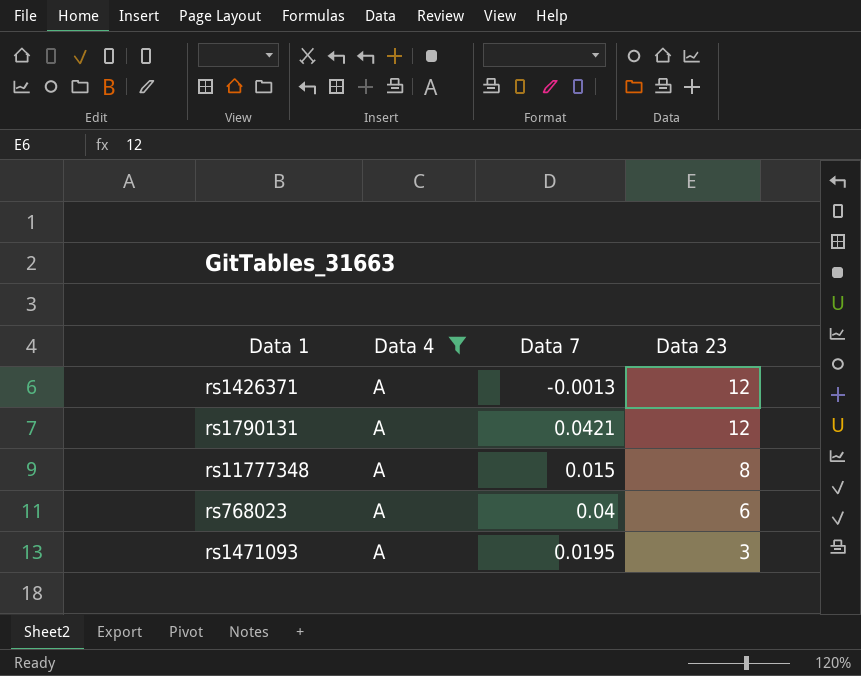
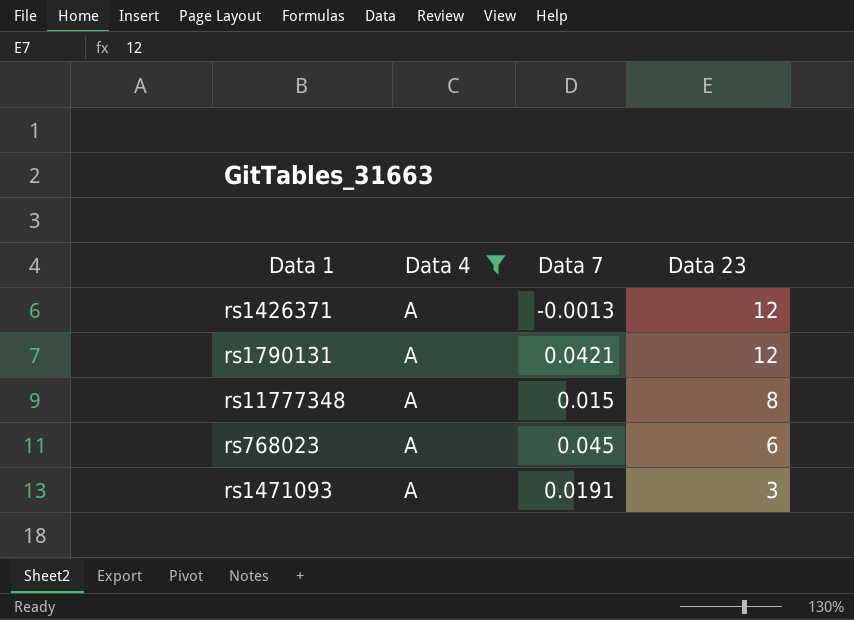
rs768023 | Data 7: 0.04 -> 0.045
rs1471093 | Data 7: 0.0195 -> 0.0191

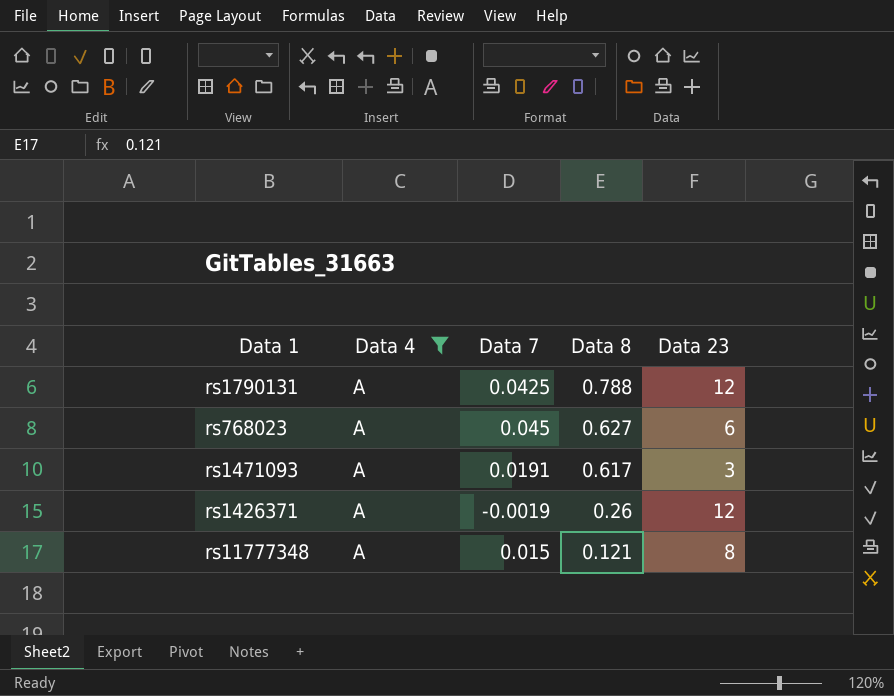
row order: Data 23 descending -> Data 8 descending
column Data 8 | position: none -> 4
rs1790131 | Data 7: 0.0421 -> 0.0425
rs1426371 | Data 7: -0.0013 -> -0.0019

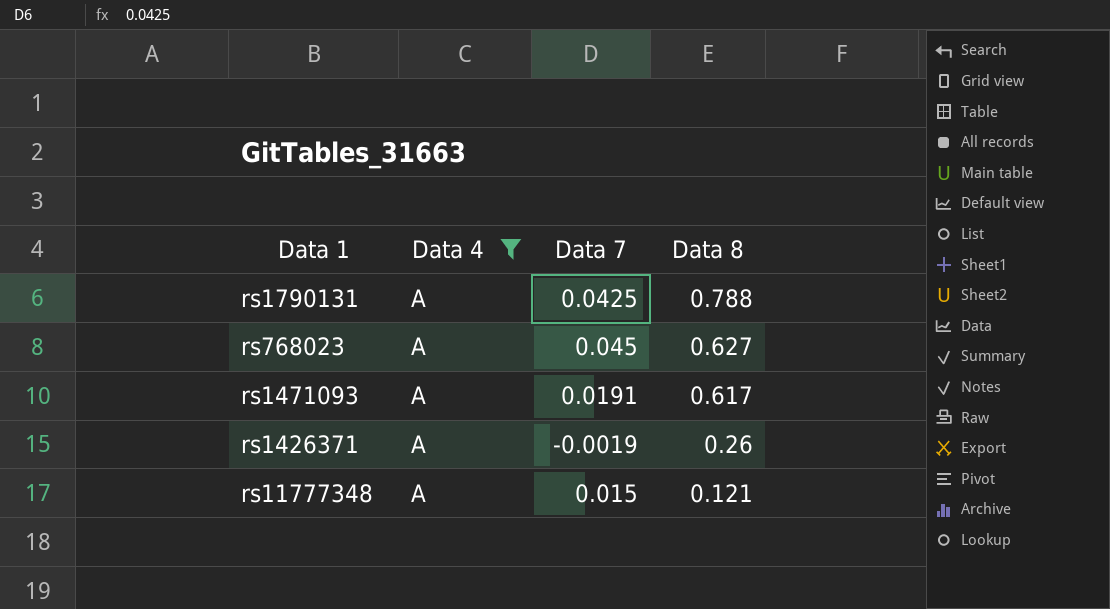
column Data 23 | position: 5 -> none

